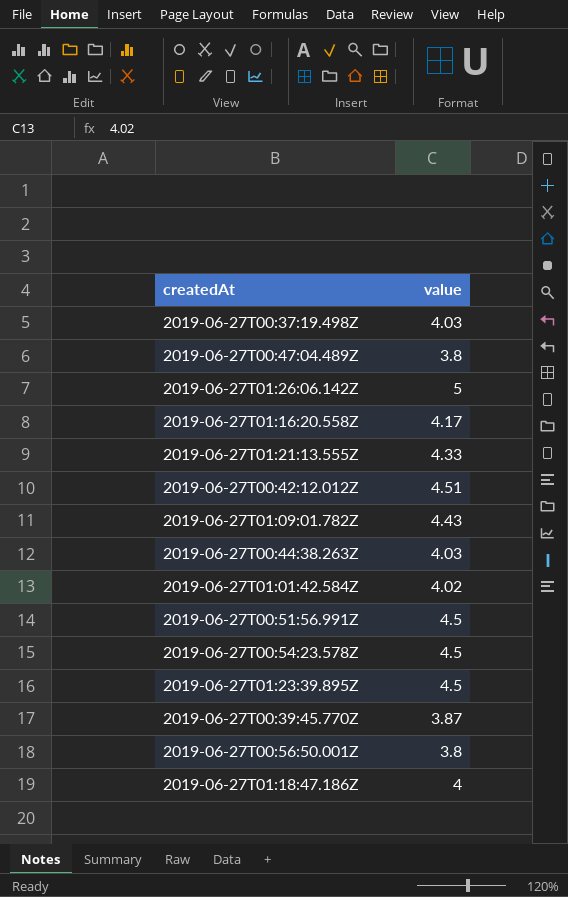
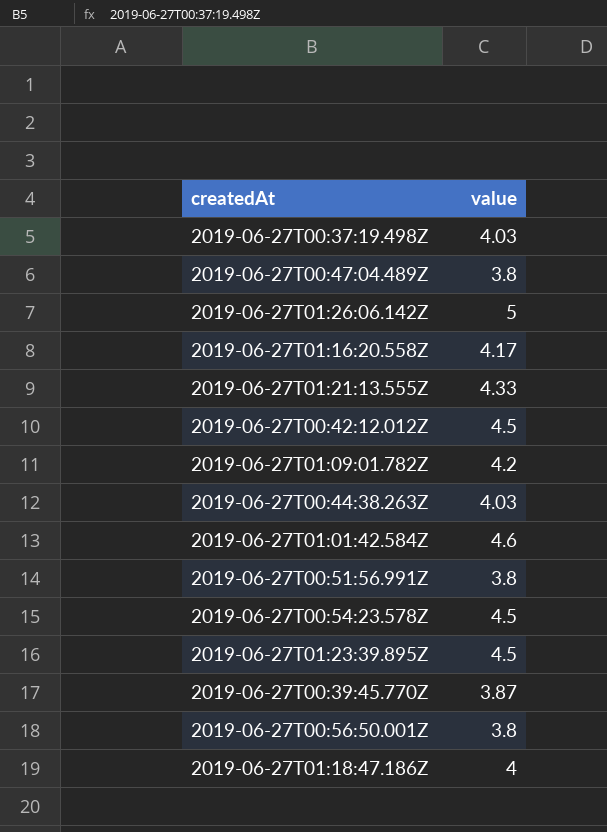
2019-06-27T00:42:12.012Z | value: 4.51 -> 4.5
2019-06-27T01:09:01.782Z | value: 4.43 -> 4.2
2019-06-27T01:01:42.584Z | value: 4.02 -> 4.6
2019-06-27T00:51:56.991Z | value: 4.5 -> 3.8

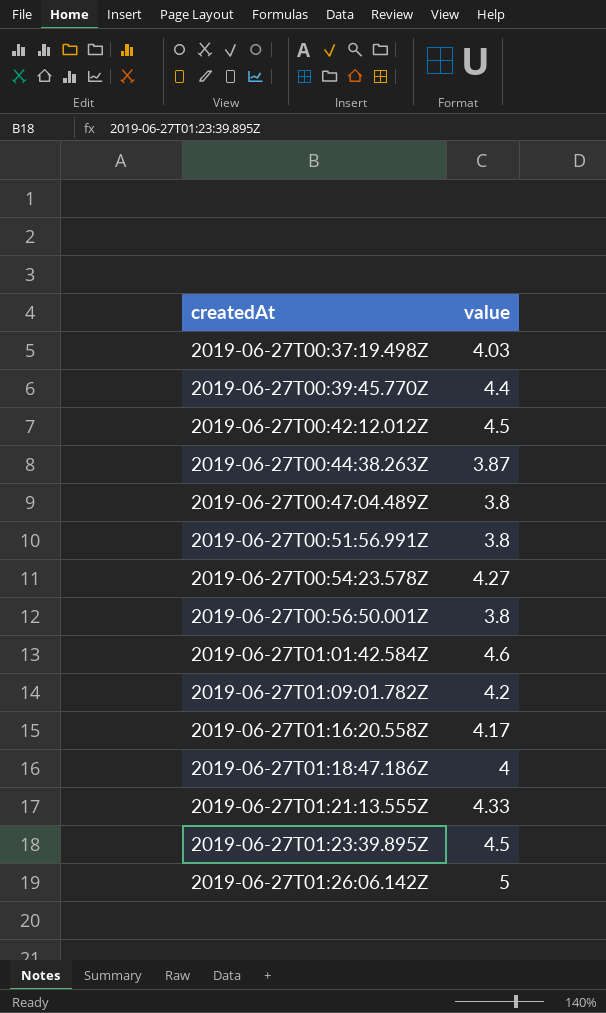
row order: none -> createdAt ascending
2019-06-27T00:39:45.770Z | value: 3.87 -> 4.4
2019-06-27T00:44:38.263Z | value: 4.03 -> 3.87
2019-06-27T00:54:23.578Z | value: 4.5 -> 4.27

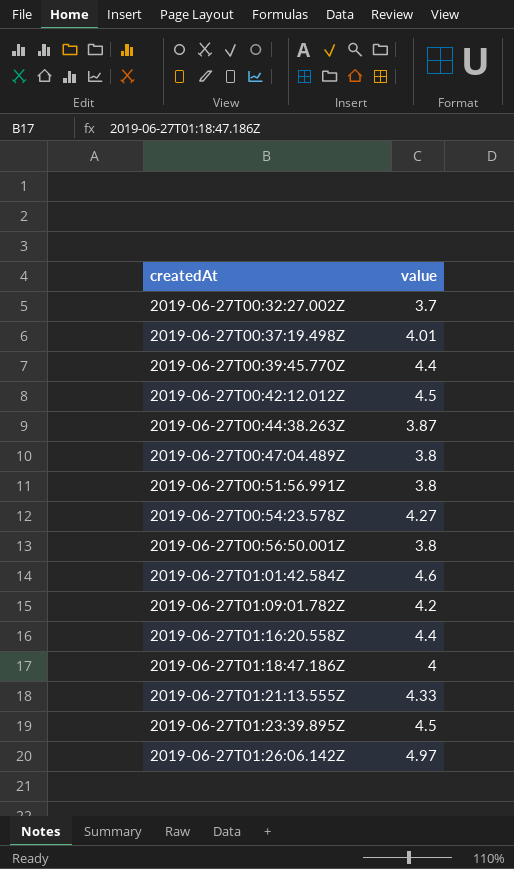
row 2019-06-27T00:32:27.002Z: none -> 3.7
2019-06-27T00:37:19.498Z | value: 4.03 -> 4.01
2019-06-27T01:16:20.558Z | value: 4.17 -> 4.4
2019-06-27T01:26:06.142Z | value: 5 -> 4.97

